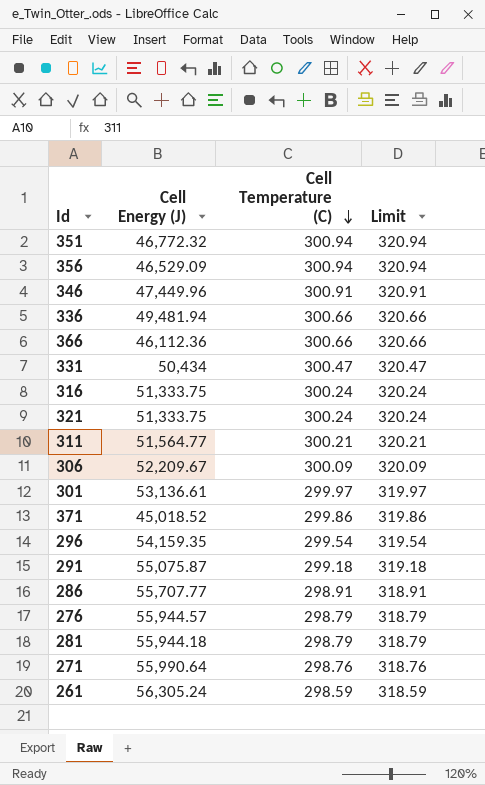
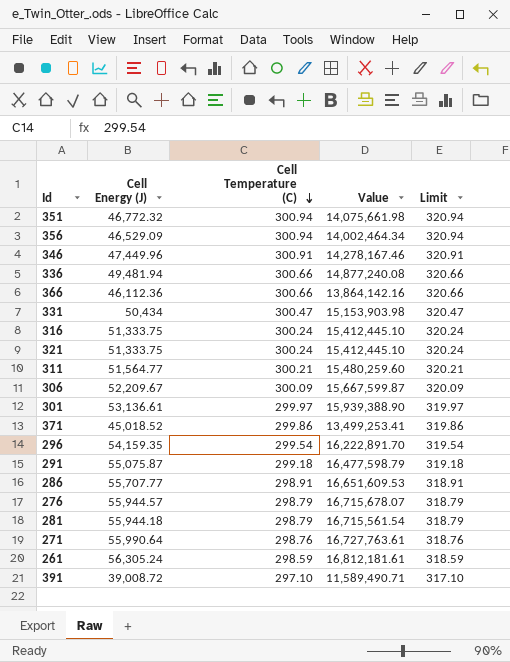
column Value | formula: none -> [Cell Energy (J)] * [Cell Temperature (C)]
row 391: none -> 39,008.72 | 297.10 | 11,589,490.71 | 317.10

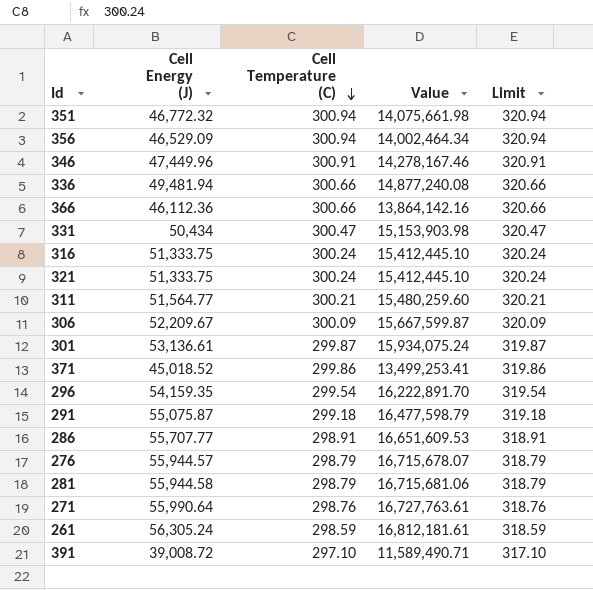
301 | Cell Temperature (C): 299.97 -> 299.87
301 | Value: 15,939,388.90 -> 15,934,075.24
301 | Limit: 319.97 -> 319.87
281 | Cell Energy (J): 55,944.18 -> 55,944.58
281 | Value: 16,715,561.54 -> 16,715,681.06

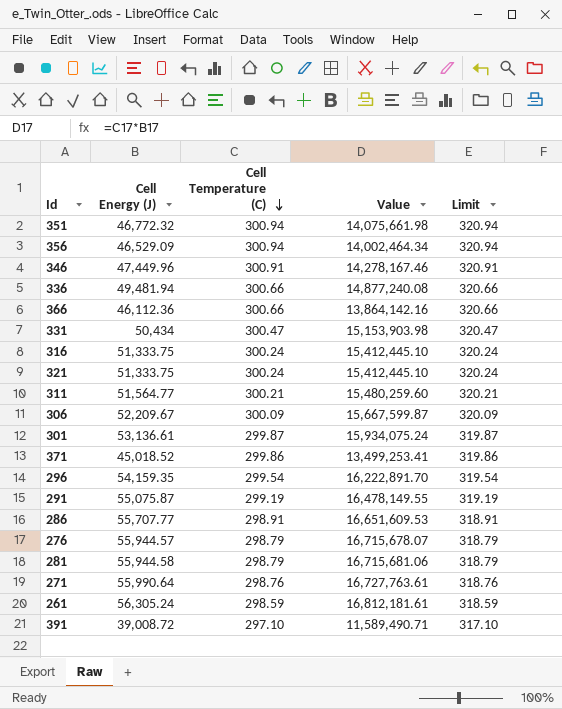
291 | Cell Temperature (C): 299.18 -> 299.19
291 | Value: 16,477,598.79 -> 16,478,149.55
291 | Limit: 319.18 -> 319.19

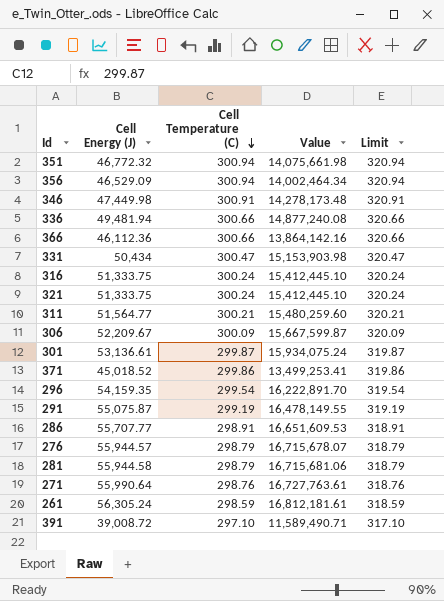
346 | Cell Energy (J): 47,449.96 -> 47,449.98
346 | Value: 14,278,167.46 -> 14,278,173.48

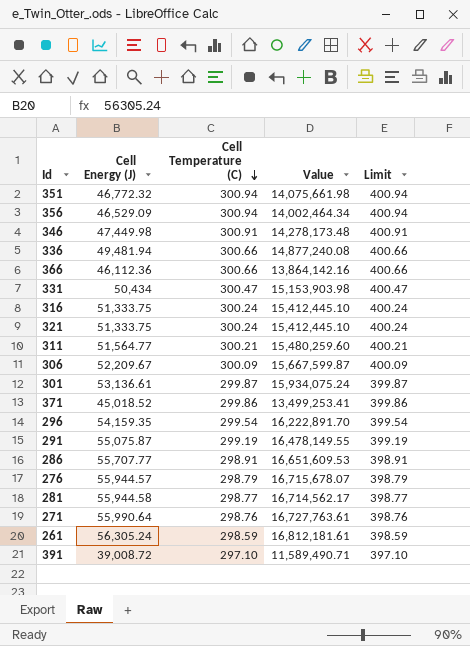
column Limit | formula: [Cell Temperature (C)] + 20 -> [Cell Temperature (C)] + 100
281 | Cell Temperature (C): 298.79 -> 298.77
281 | Value: 16,715,681.06 -> 16,714,562.17

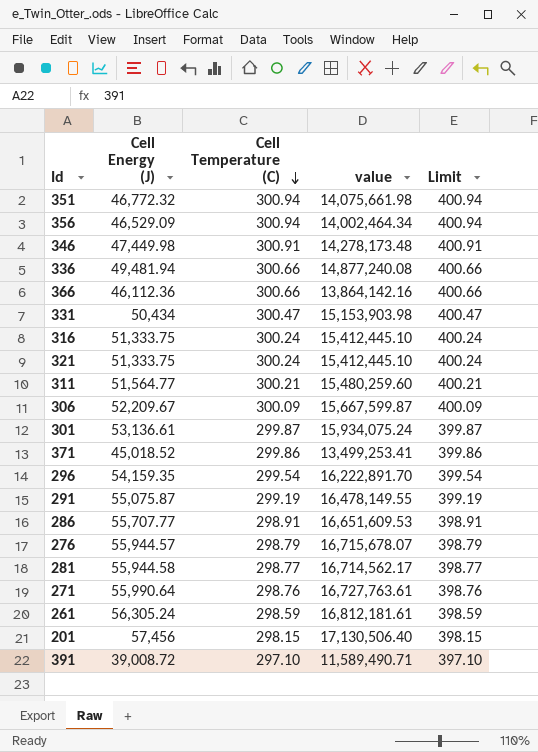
column name: Value -> value
row 201: none -> 57,456 | 298.15 | 17,130,506.40 | 398.15

